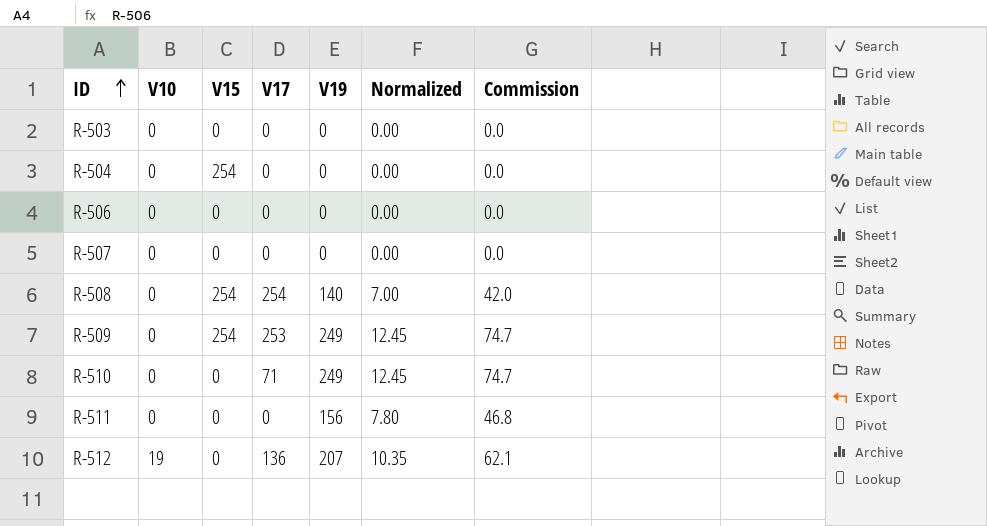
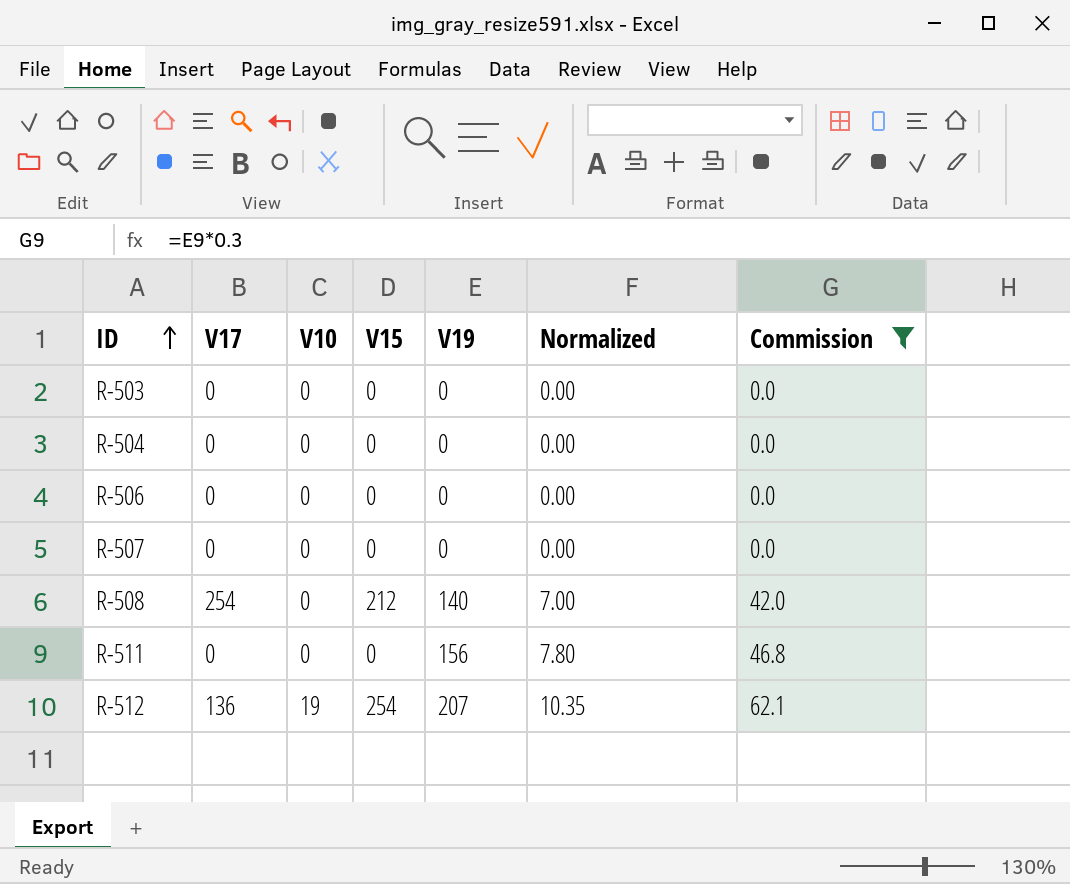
filter: none -> Commission != 74.7
column V17 | position: 4 -> 2
R-504 | V15: 254 -> 0
R-508 | V15: 254 -> 212
R-512 | V15: 0 -> 254

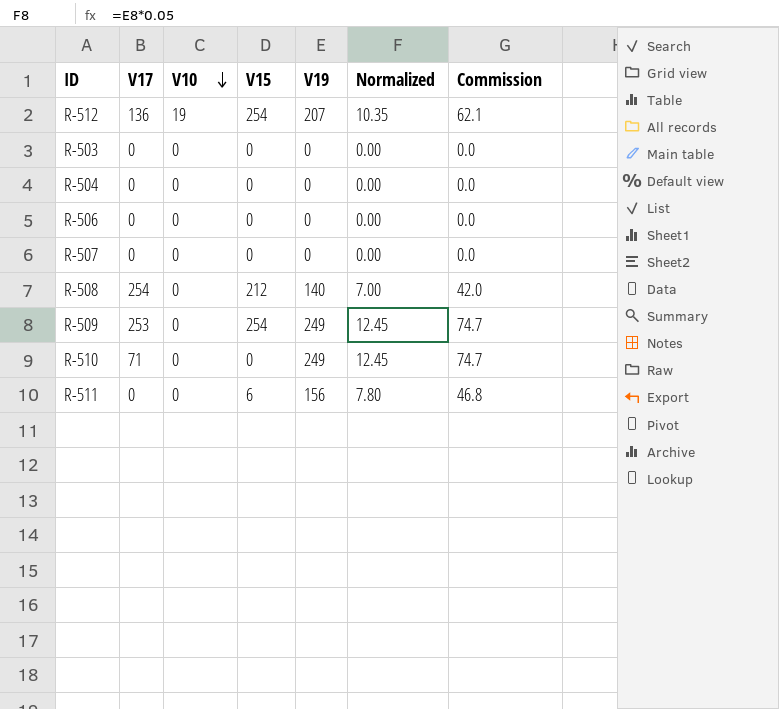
filter: Commission != 74.7 -> none
row order: ID ascending -> V10 descending
R-511 | V15: 0 -> 6

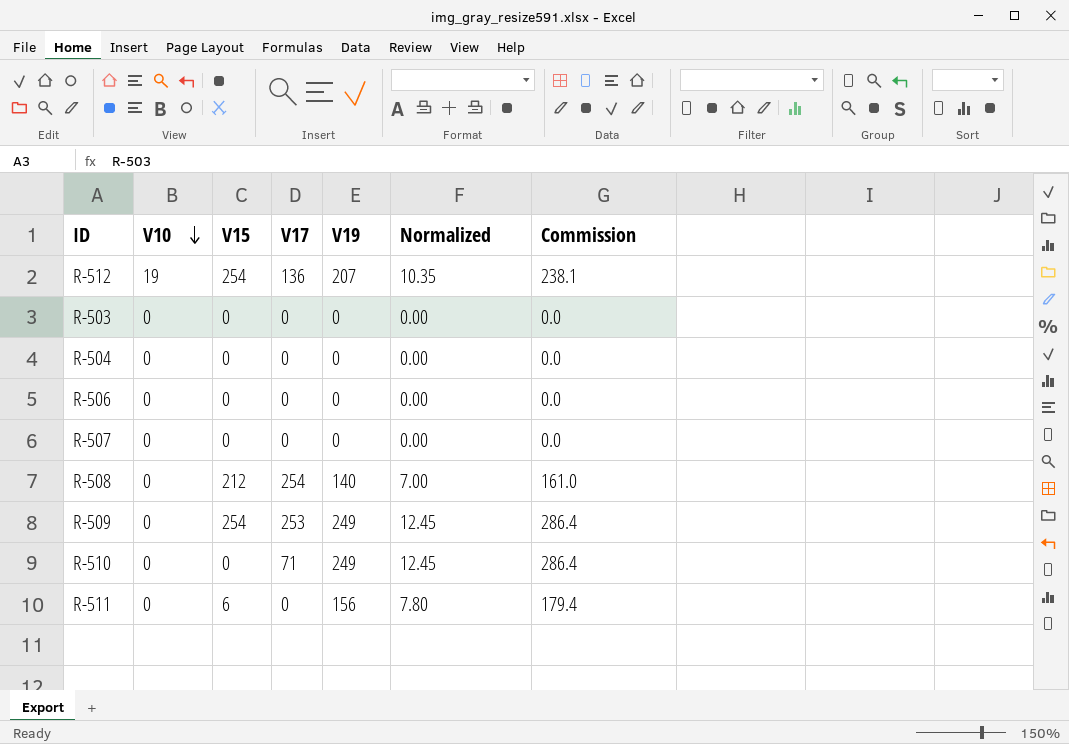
column V17 | position: 2 -> 4
column Commission | formula: [V19] * 0.3 -> [V19] * 1.15

